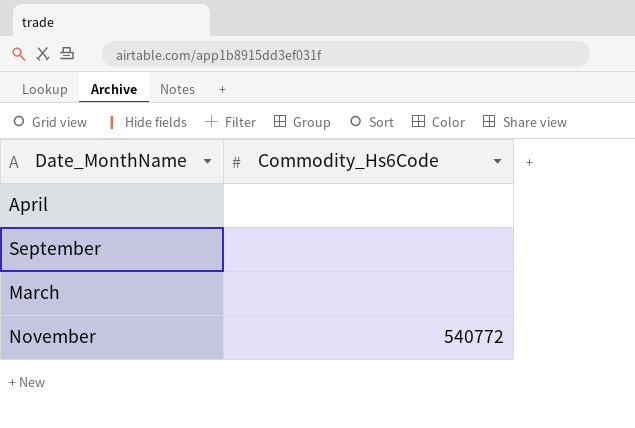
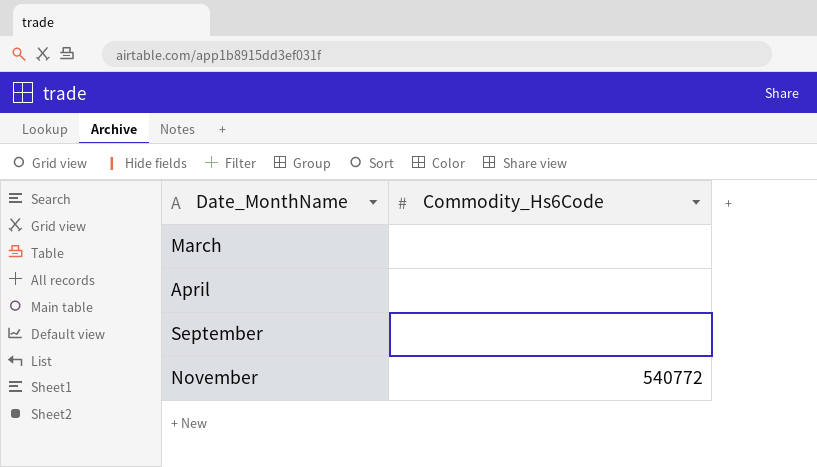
row order: none -> Date_MonthName ascending

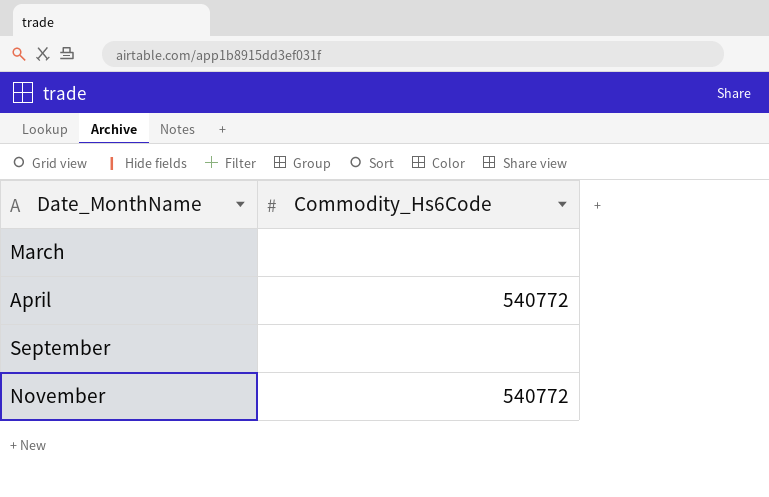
April | Commodity_Hs6Code: none -> 540772

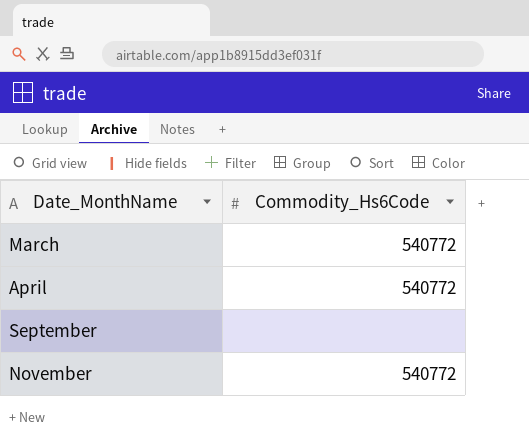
March | Commodity_Hs6Code: none -> 540772

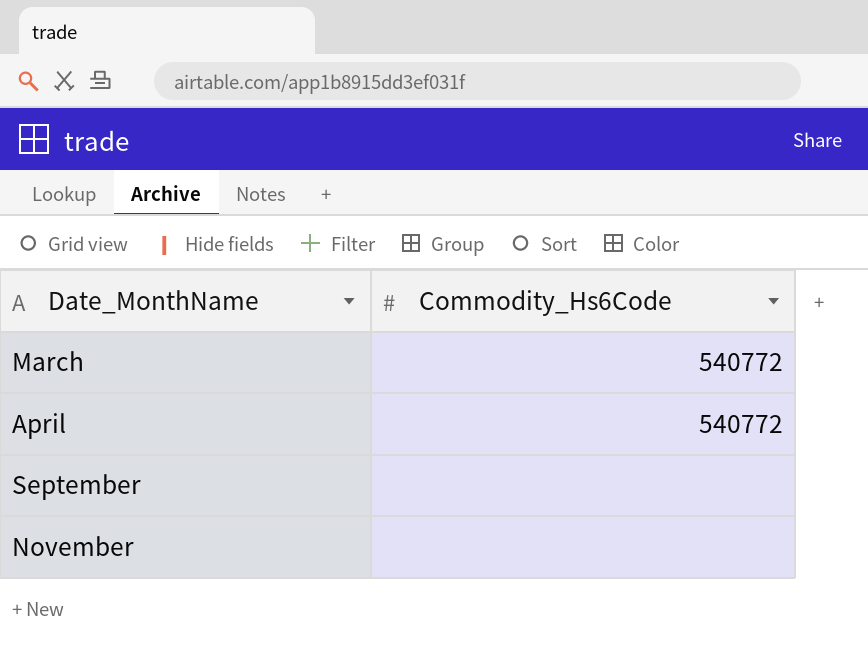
November | Commodity_Hs6Code: 540772 -> none

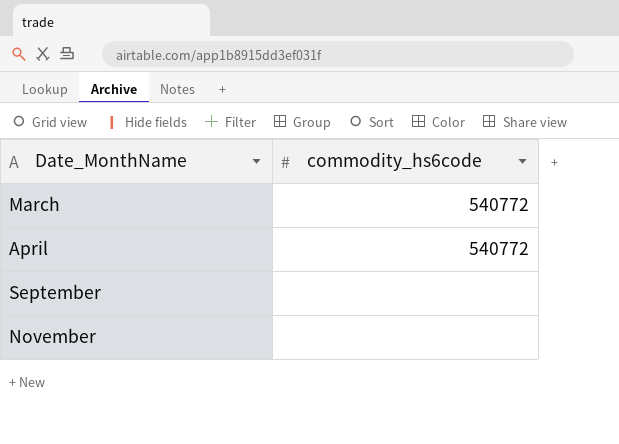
column name: Commodity_Hs6Code -> commodity_hs6code

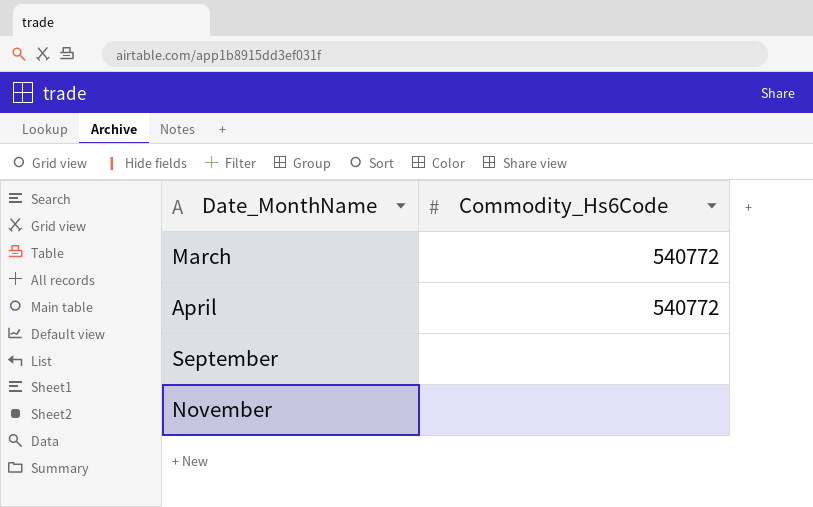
column name: commodity_hs6code -> Commodity_Hs6Code

